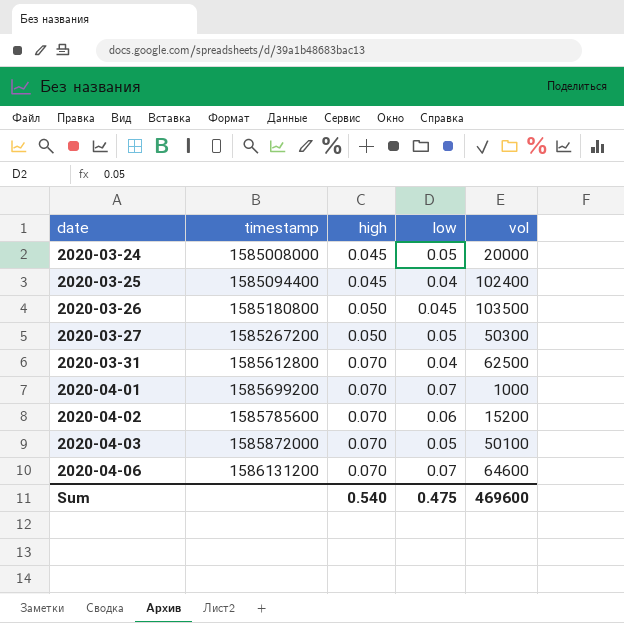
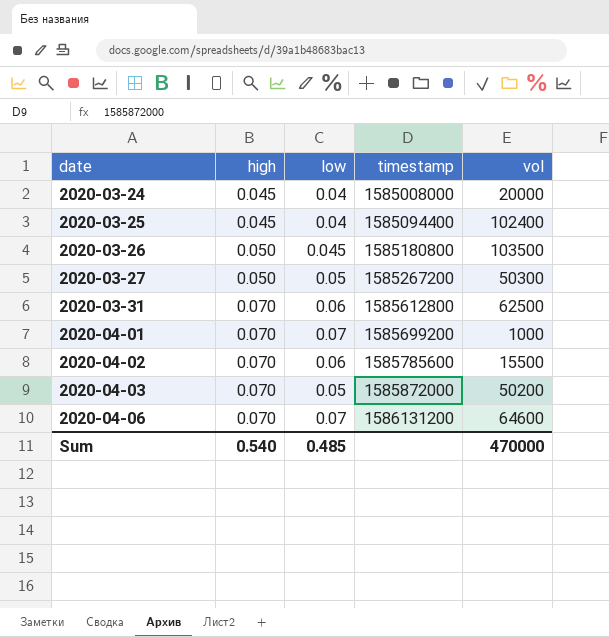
column timestamp | position: 2 -> 4
2020-03-24 | low: 0.05 -> 0.04
2020-03-31 | low: 0.04 -> 0.06
2020-04-02 | vol: 15200 -> 15500
2020-04-03 | vol: 50100 -> 50200
Sum | low: 0.475 -> 0.485
Sum | vol: 469600 -> 470000

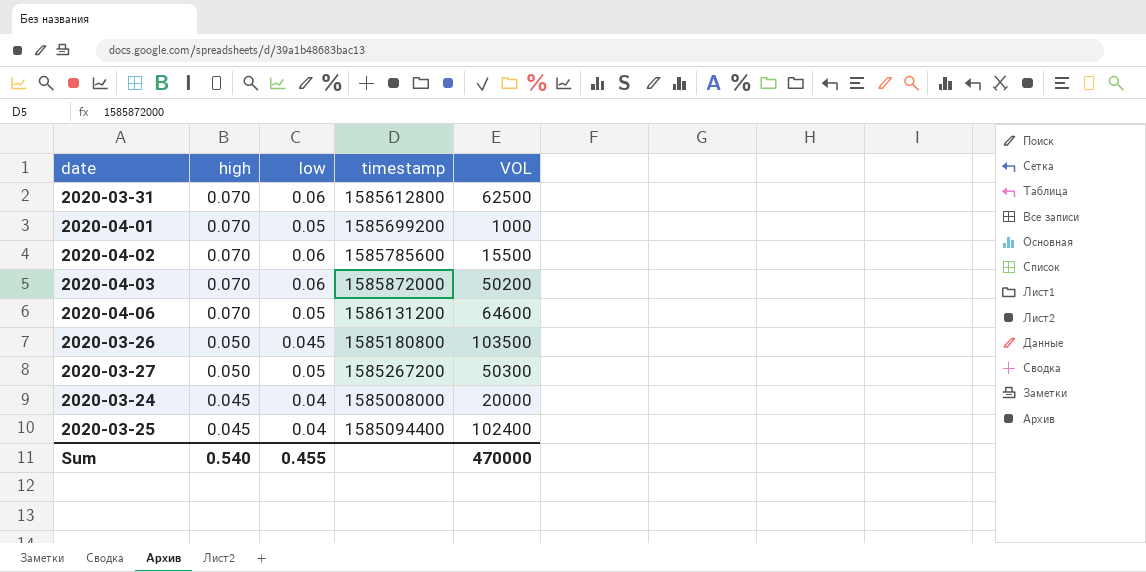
row order: date ascending -> high descending
column name: vol -> VOL
2020-04-01 | low: 0.07 -> 0.05
2020-04-03 | low: 0.05 -> 0.06
2020-04-06 | low: 0.07 -> 0.05
Sum | low: 0.485 -> 0.455

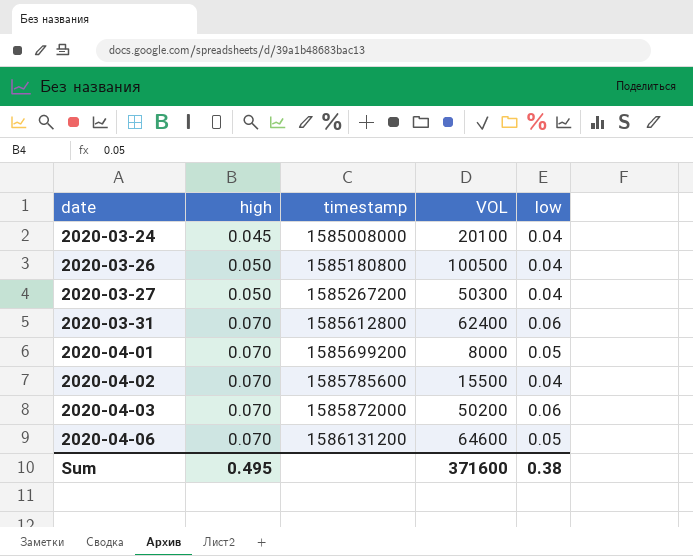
row order: high descending -> date ascending
column low | position: 3 -> 5
row 2020-03-25: 0.045 | 0.04 | 1585094400 | 102400 -> none
2020-03-24 | VOL: 20000 -> 20100
2020-03-26 | VOL: 103500 -> 100500
2020-03-26 | low: 0.045 -> 0.04
2020-03-27 | low: 0.05 -> 0.04
2020-03-31 | VOL: 62500 -> 62400
2020-04-01 | VOL: 1000 -> 8000
2020-04-02 | low: 0.06 -> 0.04
Sum | high: 0.540 -> 0.495
Sum | VOL: 470000 -> 371600
Sum | low: 0.455 -> 0.38

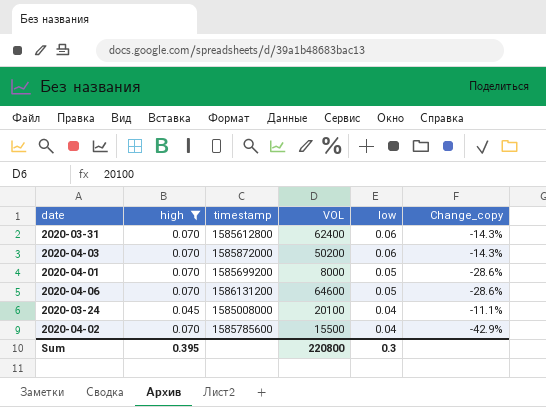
filter: none -> high != 0.050
row order: date ascending -> low descending
column Change_copy | formula: none -> ([low] - [high]) / [high]
Sum | high: 0.495 -> 0.395
Sum | VOL: 371600 -> 220800
Sum | low: 0.38 -> 0.3

